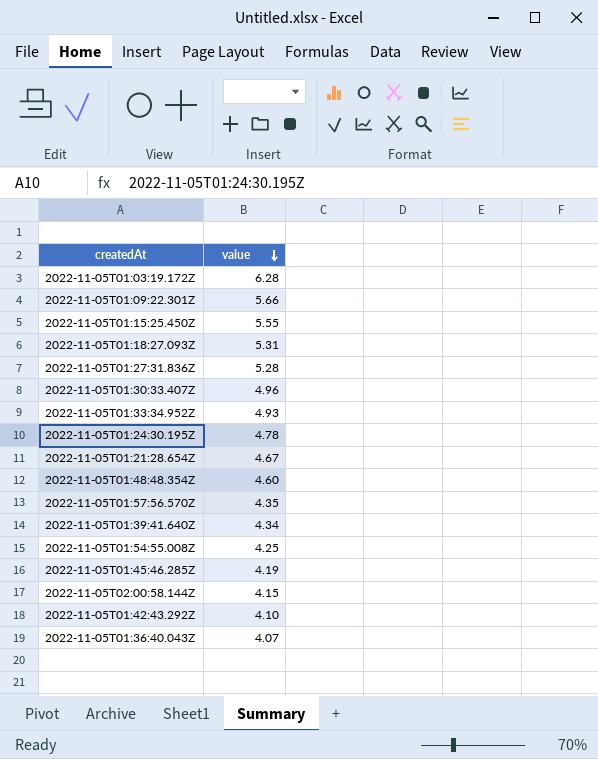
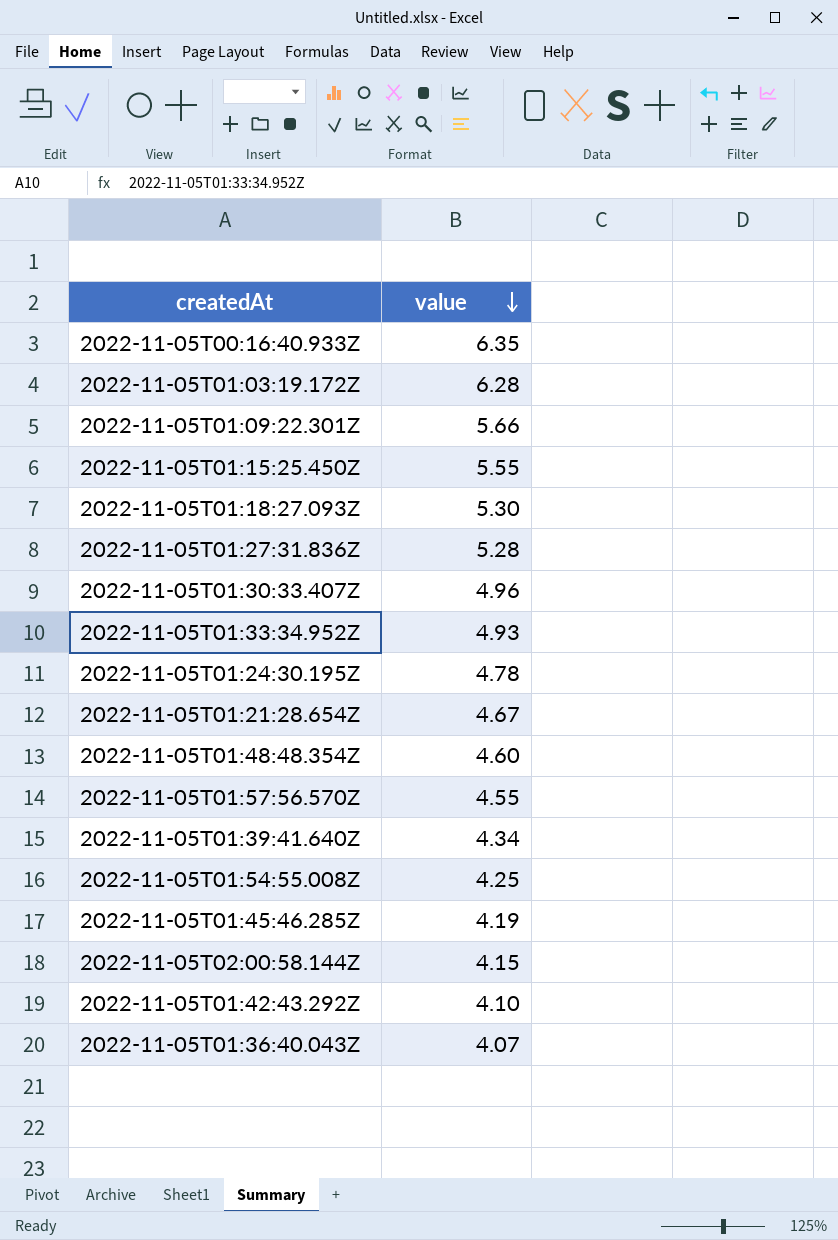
row 2022-11-05T00:16:40.933Z: none -> 6.35
2022-11-05T01:18:27.093Z | value: 5.31 -> 5.30
2022-11-05T01:57:56.570Z | value: 4.35 -> 4.55

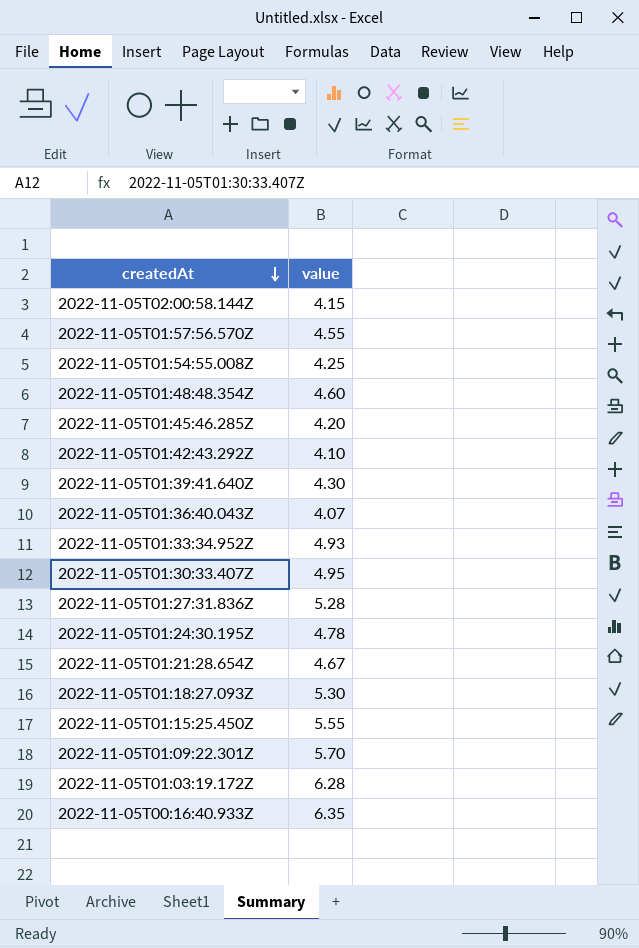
row order: value descending -> createdAt descending
2022-11-05T01:45:46.285Z | value: 4.19 -> 4.20
2022-11-05T01:39:41.640Z | value: 4.34 -> 4.30
2022-11-05T01:30:33.407Z | value: 4.96 -> 4.95
2022-11-05T01:09:22.301Z | value: 5.66 -> 5.70

